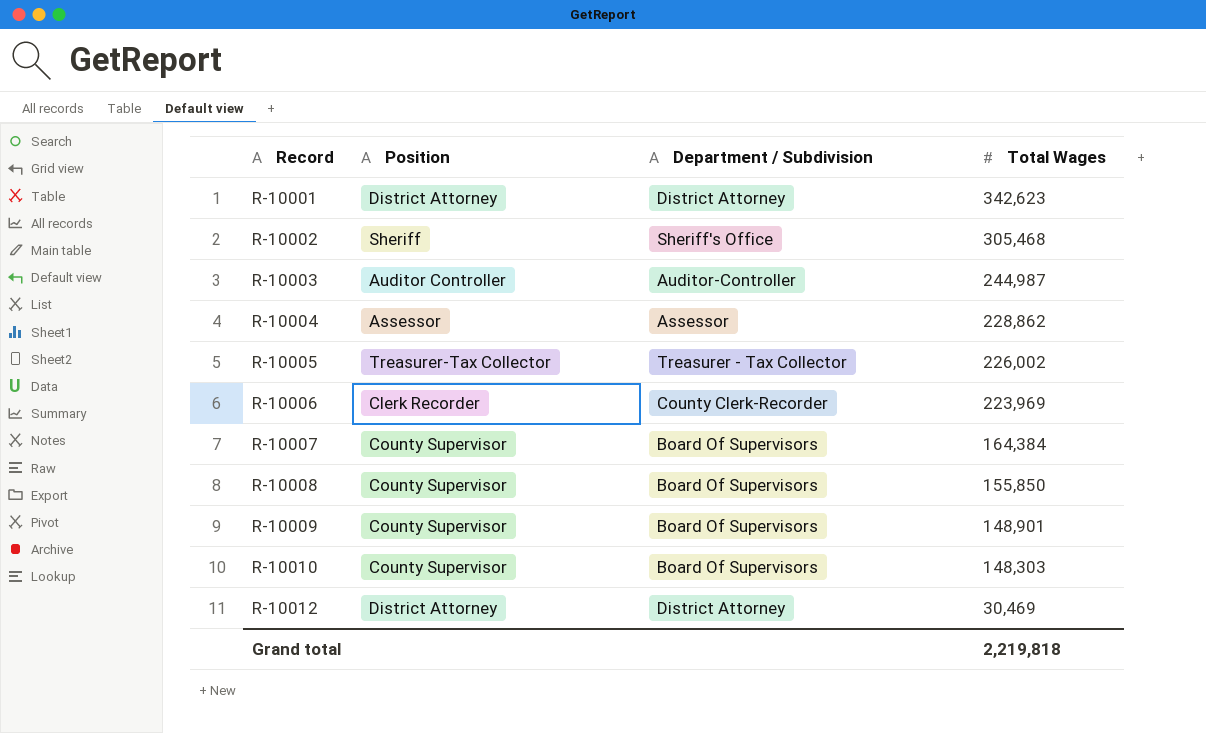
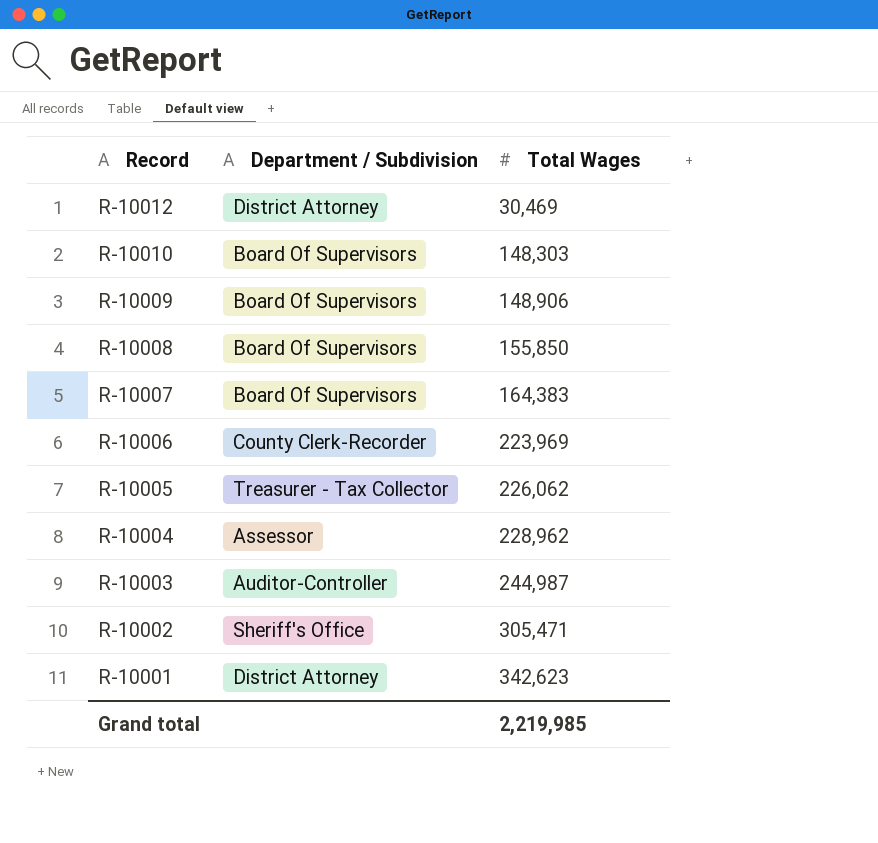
row order: Record ascending -> Record descending
column Position | position: 2 -> none
R-10009 | Total Wages: 148,901 -> 148,906
R-10007 | Total Wages: 164,384 -> 164,383
R-10005 | Total Wages: 226,002 -> 226,062
R-10004 | Total Wages: 228,862 -> 228,962
R-10002 | Total Wages: 305,468 -> 305,471
Grand total | Total Wages: 2,219,818 -> 2,219,985

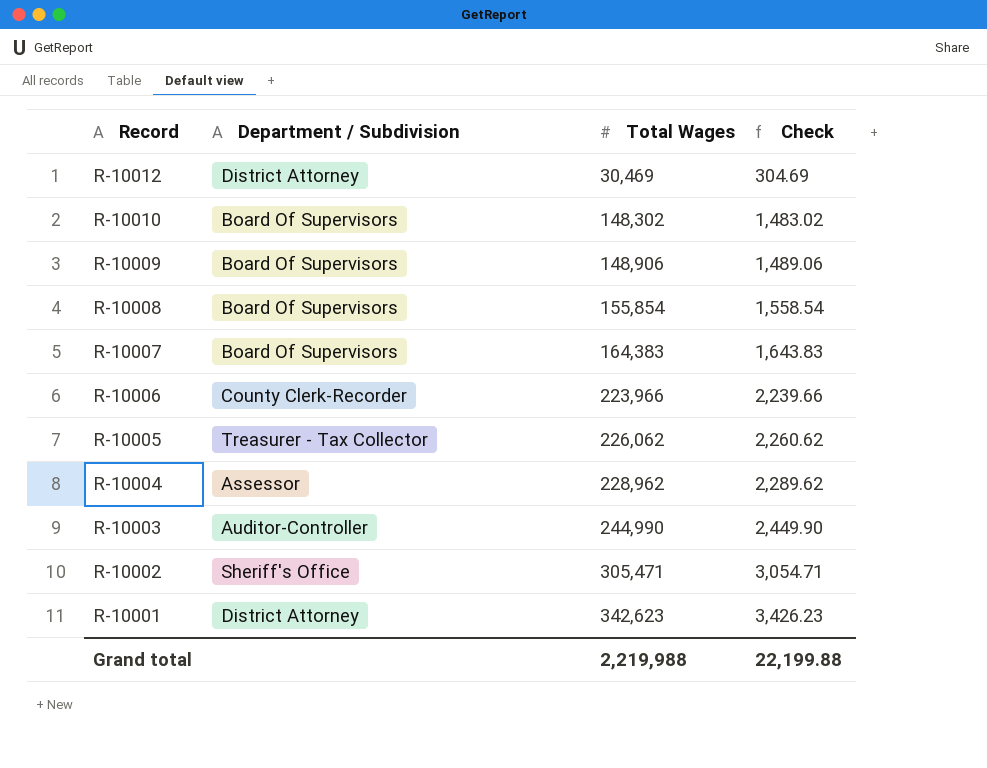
column Check | formula: none -> [Total Wages] * 0.01
R-10010 | Total Wages: 148,303 -> 148,302
R-10008 | Total Wages: 155,850 -> 155,854
R-10006 | Total Wages: 223,969 -> 223,966
R-10003 | Total Wages: 244,987 -> 244,990
Grand total | Total Wages: 2,219,985 -> 2,219,988

